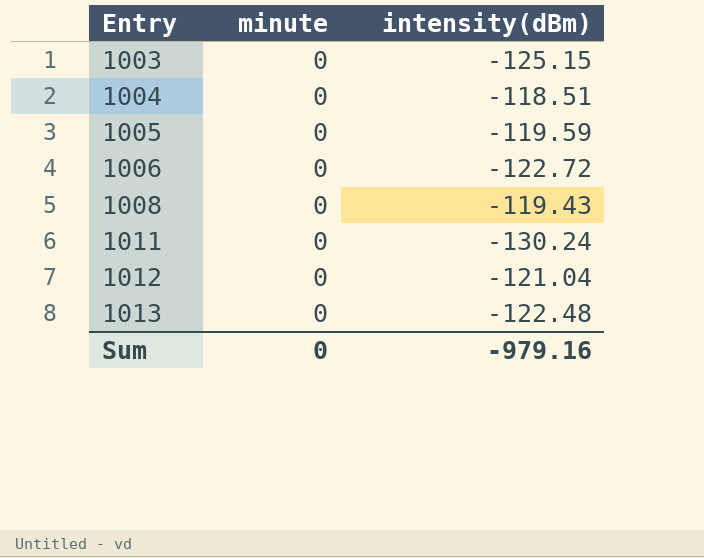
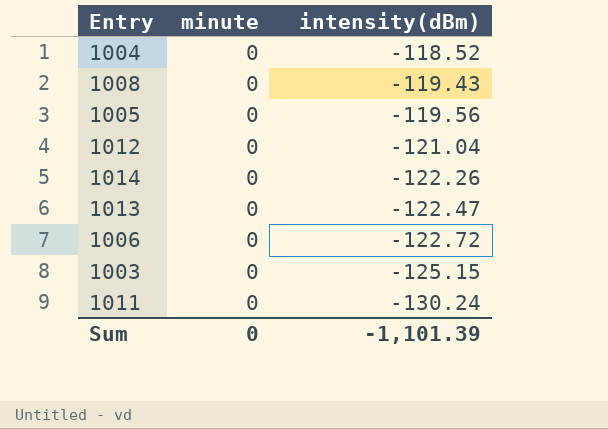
row order: Entry ascending -> intensity(dBm) descending
1004 | intensity(dBm): -118.51 -> -118.52
1005 | intensity(dBm): -119.59 -> -119.56
row 1014: none -> 0 | -122.26
1013 | intensity(dBm): -122.48 -> -122.47
Sum | intensity(dBm): -979.16 -> -1,101.39

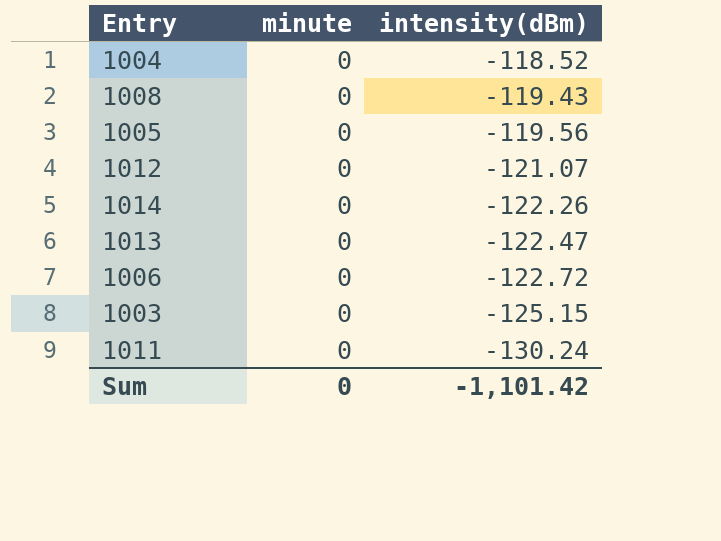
1012 | intensity(dBm): -121.04 -> -121.07
Sum | intensity(dBm): -1,101.39 -> -1,101.42

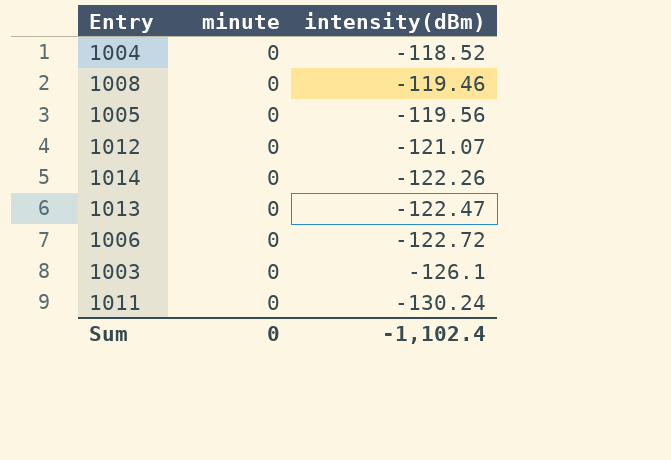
1008 | intensity(dBm): -119.43 -> -119.46
1003 | intensity(dBm): -125.15 -> -126.1
Sum | intensity(dBm): -1,101.42 -> -1,102.4

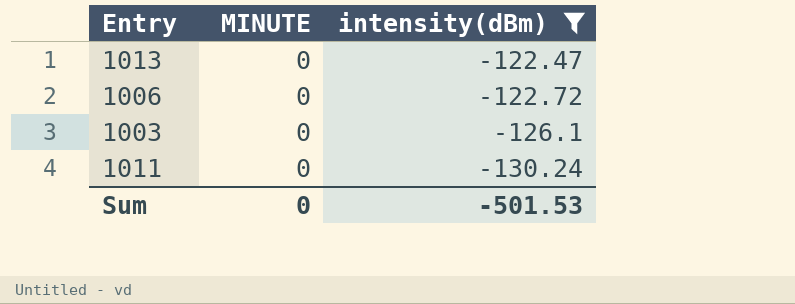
filter: none -> intensity(dBm) <= -122.47
column name: minute -> MINUTE
Sum | intensity(dBm): -1,102.4 -> -501.53

